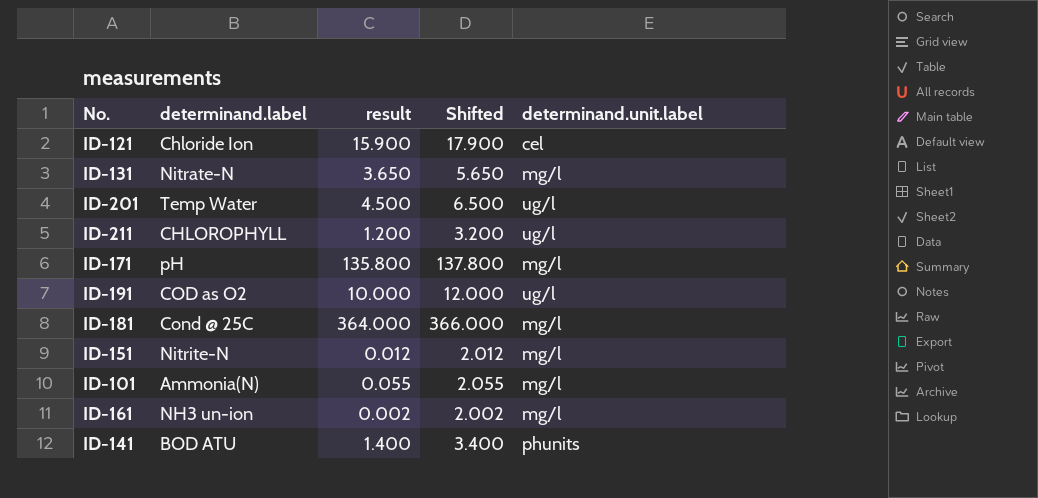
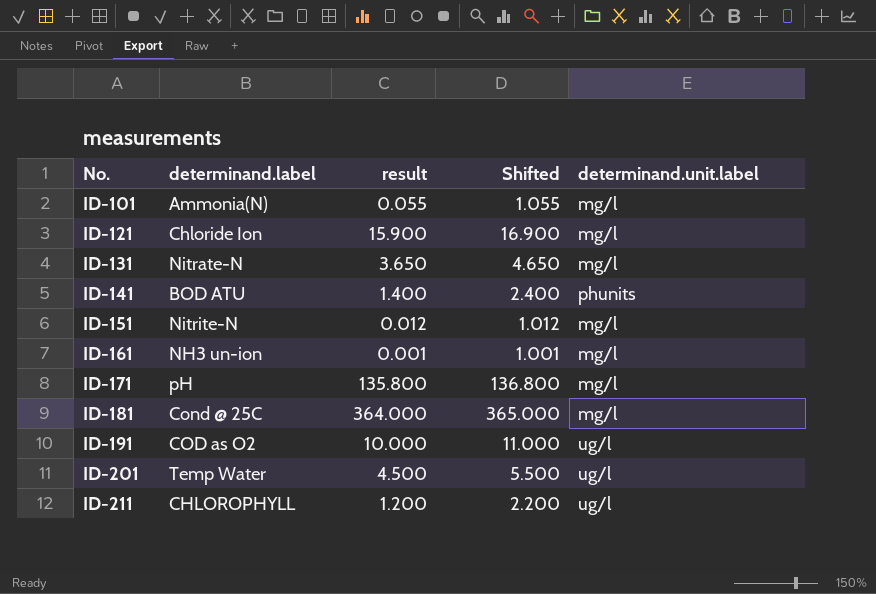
row order: none -> No. ascending
column Shifted | formula: [result] + 2 -> [result] + 1
ID-121 | determinand.unit.label: cel -> mg/l
ID-161 | result: 0.002 -> 0.001

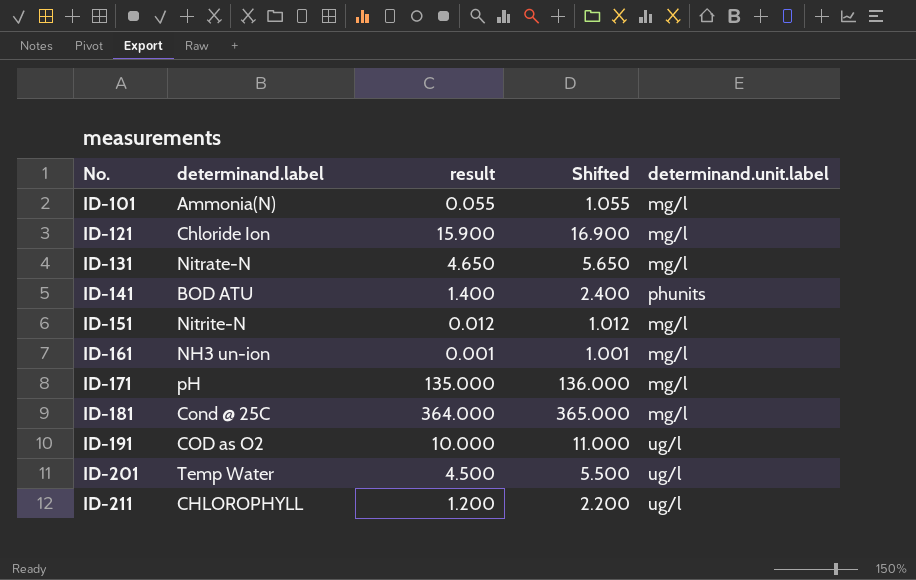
ID-131 | result: 3.650 -> 4.650
ID-131 | Shifted: 4.650 -> 5.650
ID-171 | result: 135.800 -> 135.000
ID-171 | Shifted: 136.800 -> 136.000

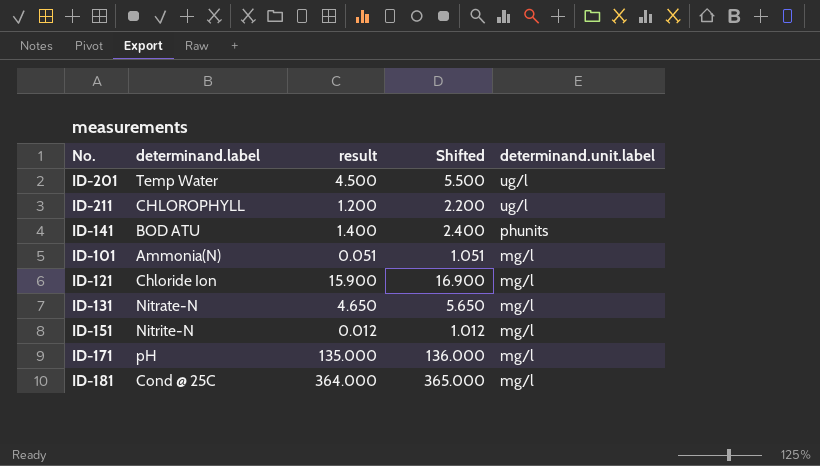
row order: No. ascending -> determinand.unit.label descending
row ID-161: NH3 un-ion | 0.001 | 1.001 | mg/l -> none
row ID-191: COD as O2 | 10.000 | 11.000 | ug/l -> none
ID-101 | result: 0.055 -> 0.051
ID-101 | Shifted: 1.055 -> 1.051

